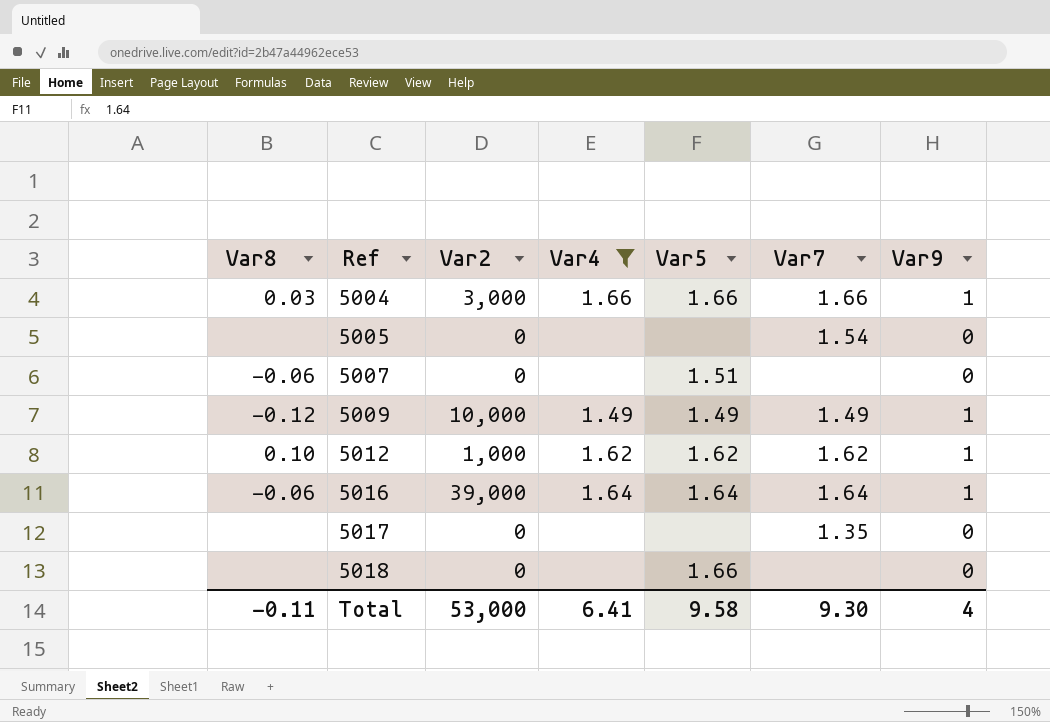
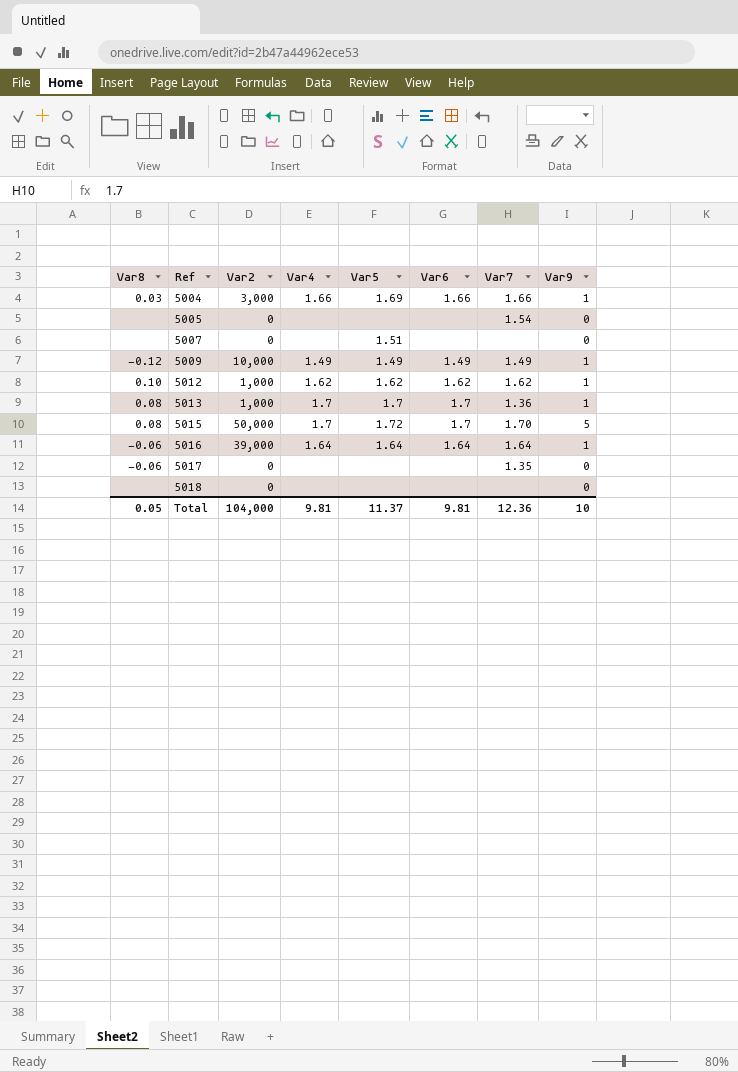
filter: Var4 != 1.7 -> none
column Var6 | position: none -> 6
5004 | Var5: 1.66 -> 1.69
5007 | Var8: -0.06 -> none
5017 | Var8: none -> -0.06
5018 | Var5: 1.66 -> none
Total | Var8: -0.11 -> 0.05
Total | Var2: 53,000 -> 104,000
Total | Var4: 6.41 -> 9.81
Total | Var5: 9.58 -> 11.37
Total | Var7: 9.30 -> 12.36
Total | Var9: 4 -> 10

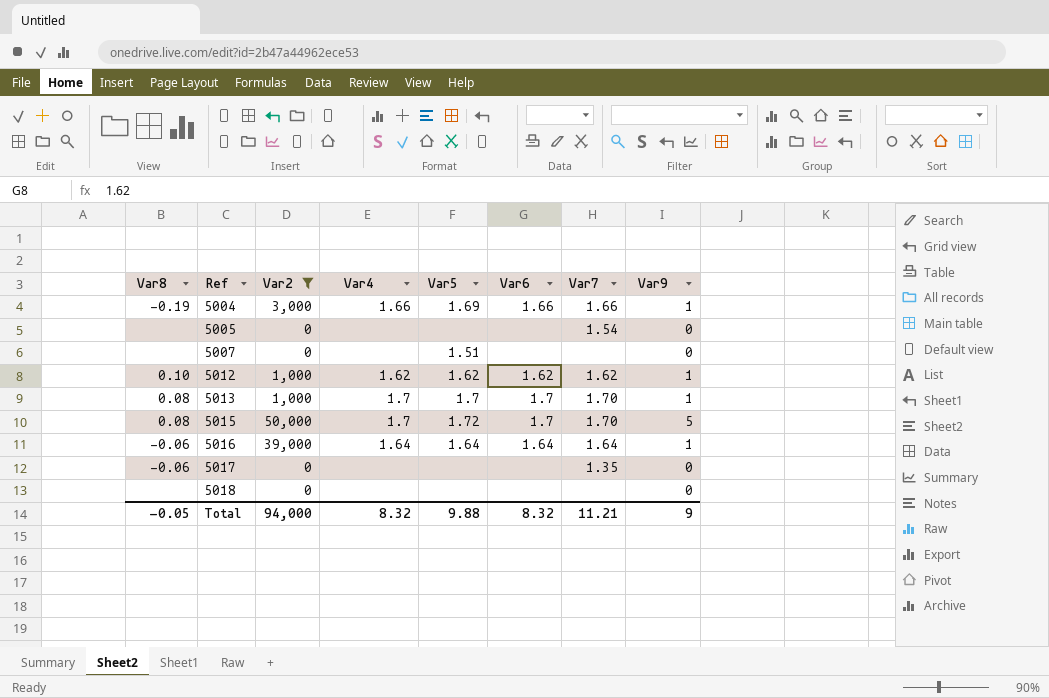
filter: none -> Var2 != 10,000
5004 | Var8: 0.03 -> -0.19
5013 | Var7: 1.36 -> 1.70
Total | Var8: 0.05 -> -0.05
Total | Var2: 104,000 -> 94,000
Total | Var4: 9.81 -> 8.32
Total | Var5: 11.37 -> 9.88
Total | Var6: 9.81 -> 8.32
Total | Var7: 12.36 -> 11.21
Total | Var9: 10 -> 9

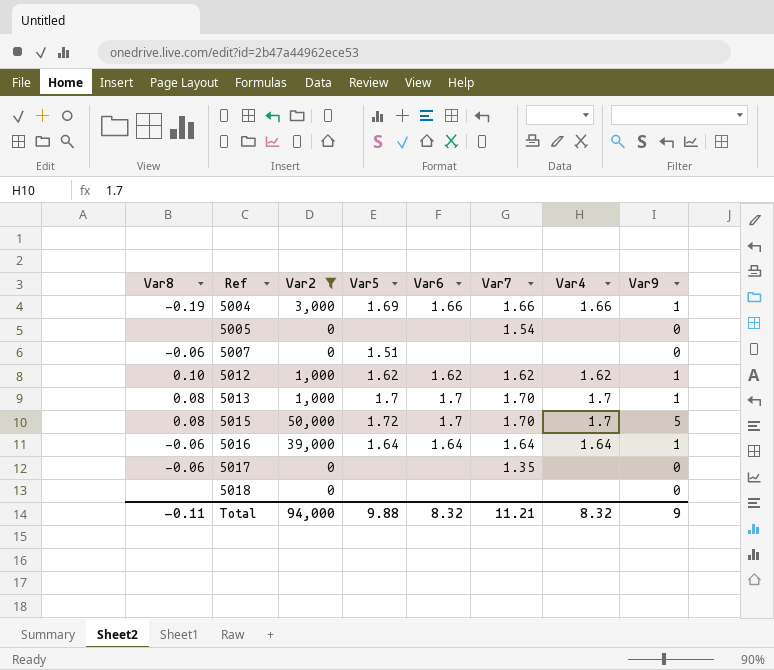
column Var4 | position: 4 -> 7
5007 | Var8: none -> -0.06
Total | Var8: -0.05 -> -0.11

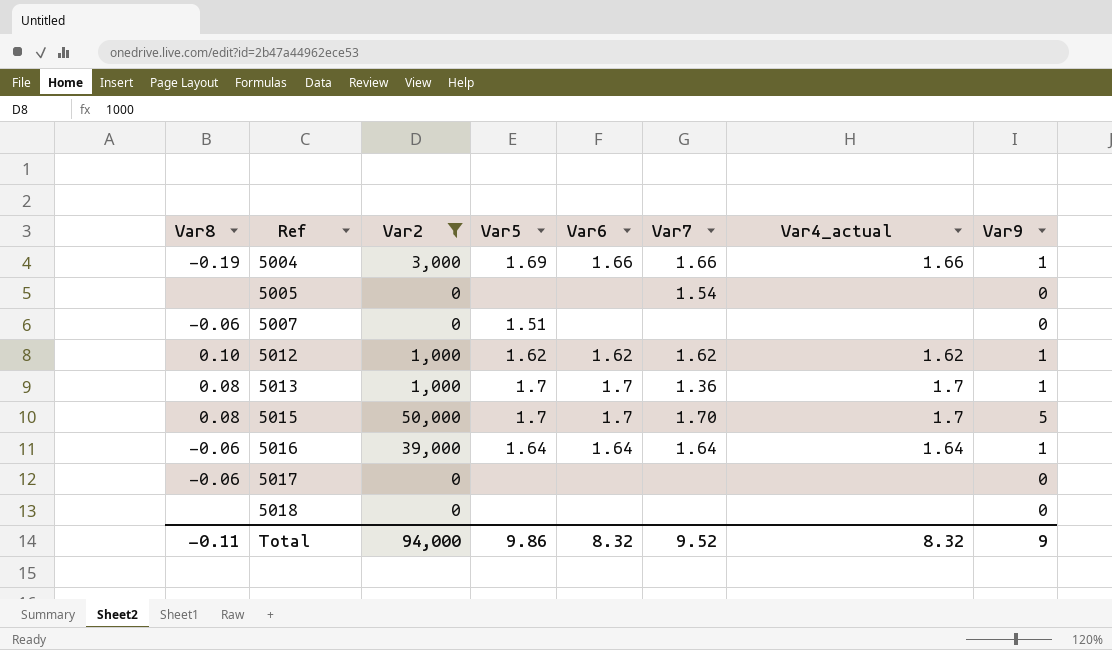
column name: Var4 -> Var4_actual
5013 | Var7: 1.70 -> 1.36
5015 | Var5: 1.72 -> 1.7
5017 | Var7: 1.35 -> none
Total | Var5: 9.88 -> 9.86
Total | Var7: 11.21 -> 9.52

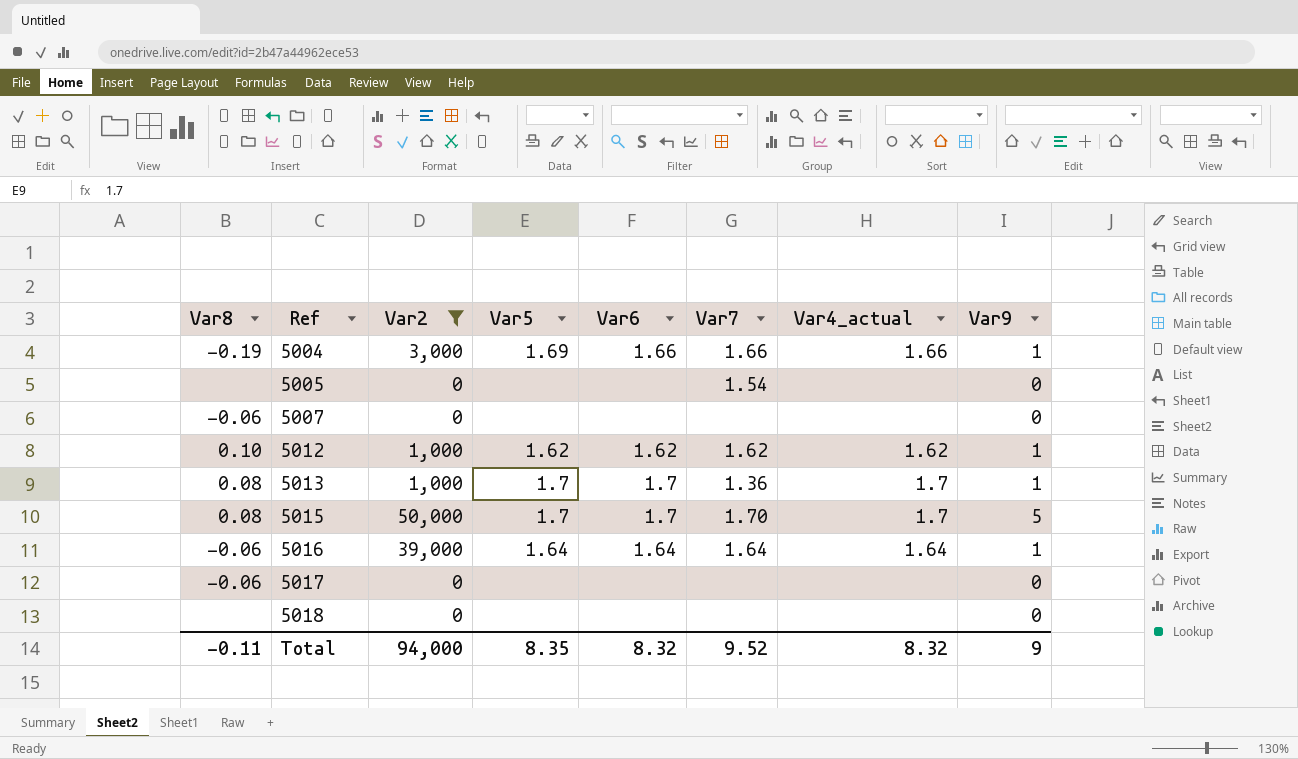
5007 | Var5: 1.51 -> none
Total | Var5: 9.86 -> 8.35

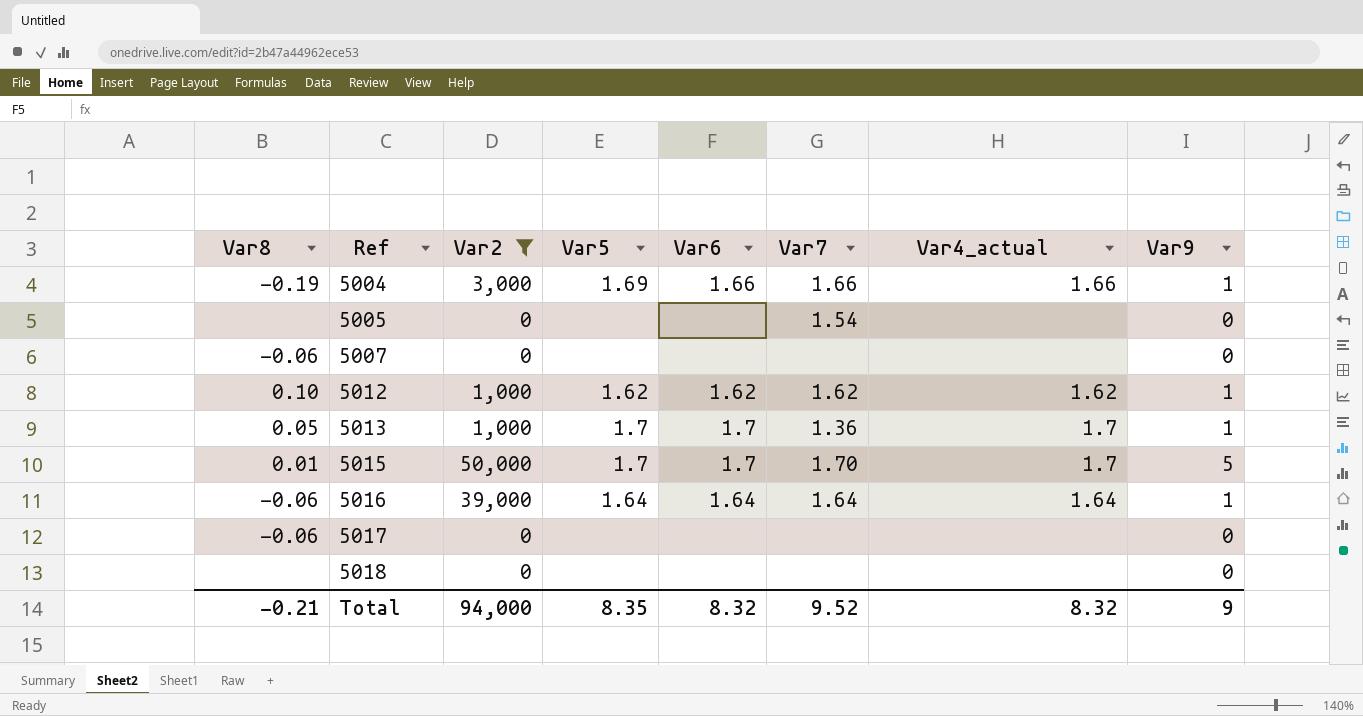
5013 | Var8: 0.08 -> 0.05
5015 | Var8: 0.08 -> 0.01
Total | Var8: -0.11 -> -0.21

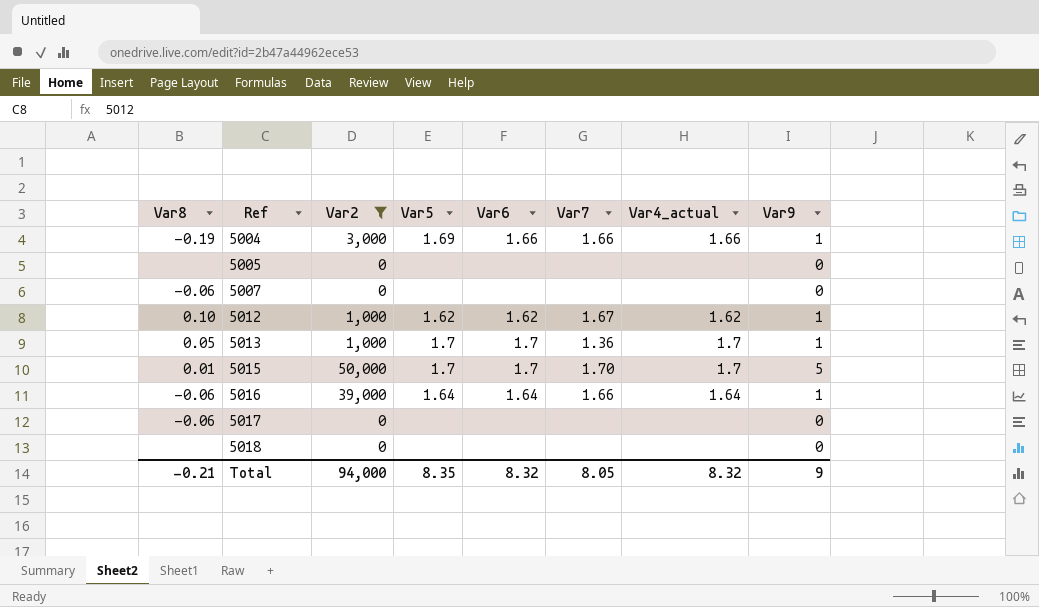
5005 | Var7: 1.54 -> none
5012 | Var7: 1.62 -> 1.67
5016 | Var7: 1.64 -> 1.66
Total | Var7: 9.52 -> 8.05

